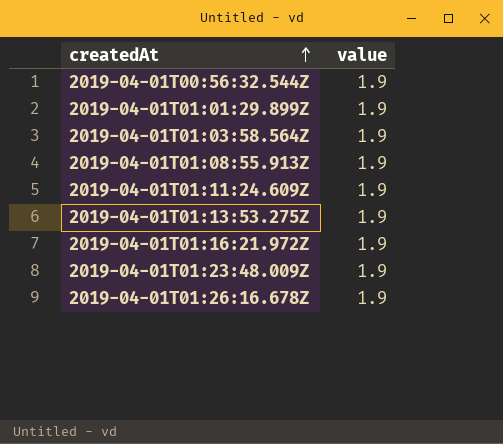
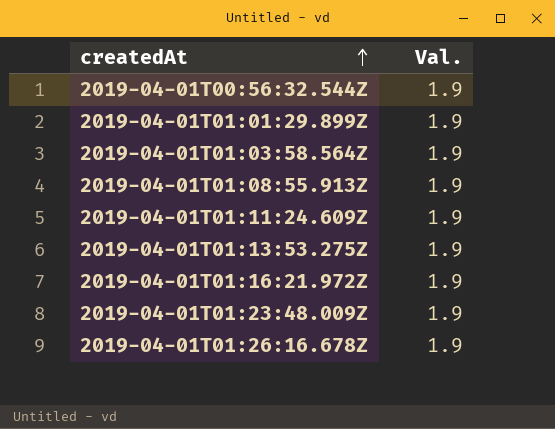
column name: value -> Val.

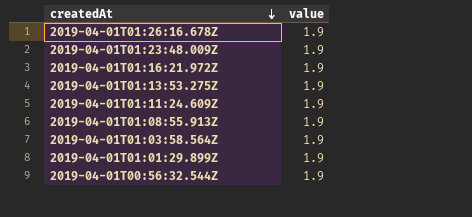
row order: createdAt ascending -> createdAt descending
column name: Val. -> value

